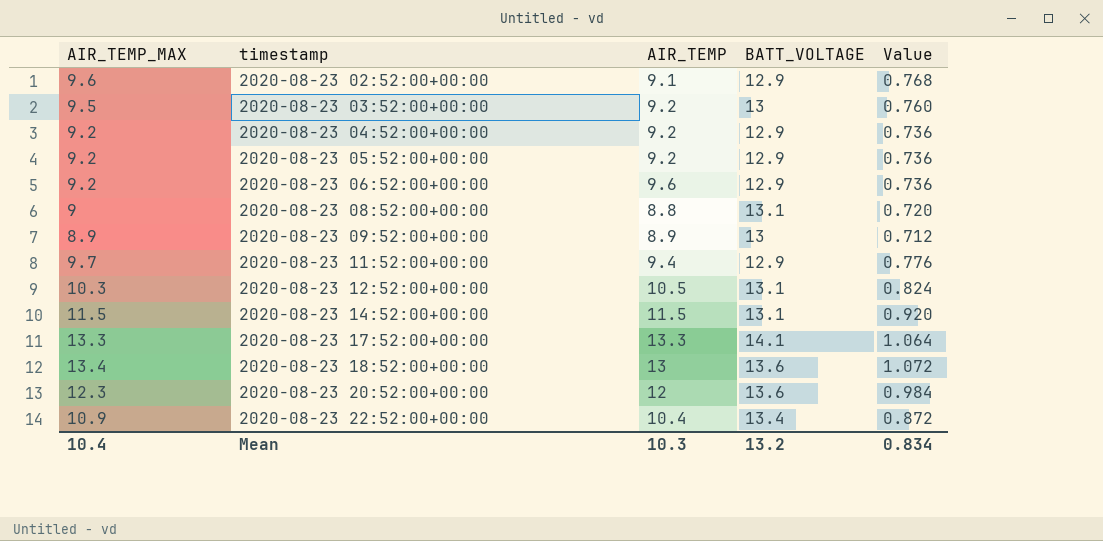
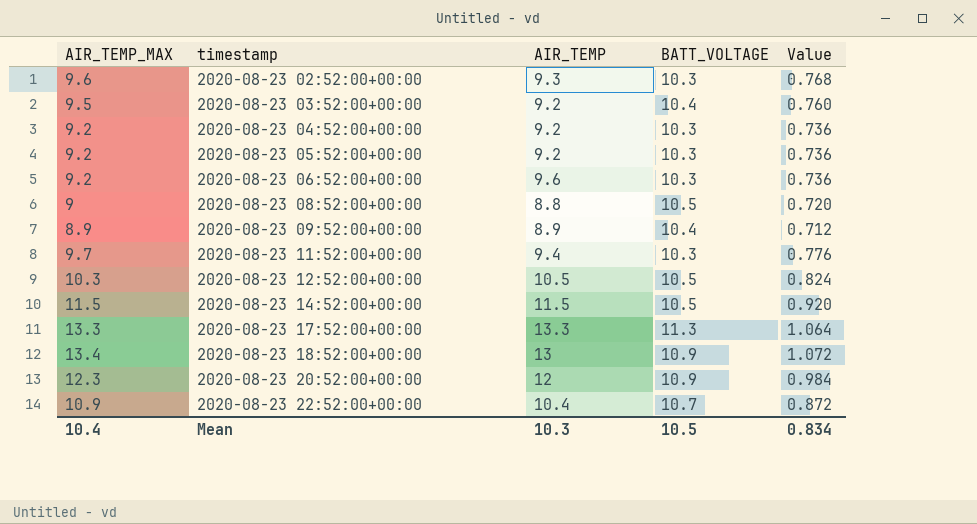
2020-08-23 02:52:00+00:00 | AIR_TEMP: 9.1 -> 9.3
2020-08-23 02:52:00+00:00 | BATT_VOLTAGE: 12.9 -> 10.3
2020-08-23 03:52:00+00:00 | BATT_VOLTAGE: 13 -> 10.4
2020-08-23 04:52:00+00:00 | BATT_VOLTAGE: 12.9 -> 10.3
2020-08-23 05:52:00+00:00 | BATT_VOLTAGE: 12.9 -> 10.3
2020-08-23 06:52:00+00:00 | BATT_VOLTAGE: 12.9 -> 10.3
2020-08-23 08:52:00+00:00 | BATT_VOLTAGE: 13.1 -> 10.5
2020-08-23 09:52:00+00:00 | BATT_VOLTAGE: 13 -> 10.4
2020-08-23 11:52:00+00:00 | BATT_VOLTAGE: 12.9 -> 10.3
2020-08-23 12:52:00+00:00 | BATT_VOLTAGE: 13.1 -> 10.5
2020-08-23 14:52:00+00:00 | BATT_VOLTAGE: 13.1 -> 10.5
2020-08-23 17:52:00+00:00 | BATT_VOLTAGE: 14.1 -> 11.3
2020-08-23 18:52:00+00:00 | BATT_VOLTAGE: 13.6 -> 10.9
2020-08-23 20:52:00+00:00 | BATT_VOLTAGE: 13.6 -> 10.9
2020-08-23 22:52:00+00:00 | BATT_VOLTAGE: 13.4 -> 10.7
Mean | BATT_VOLTAGE: 13.2 -> 10.5

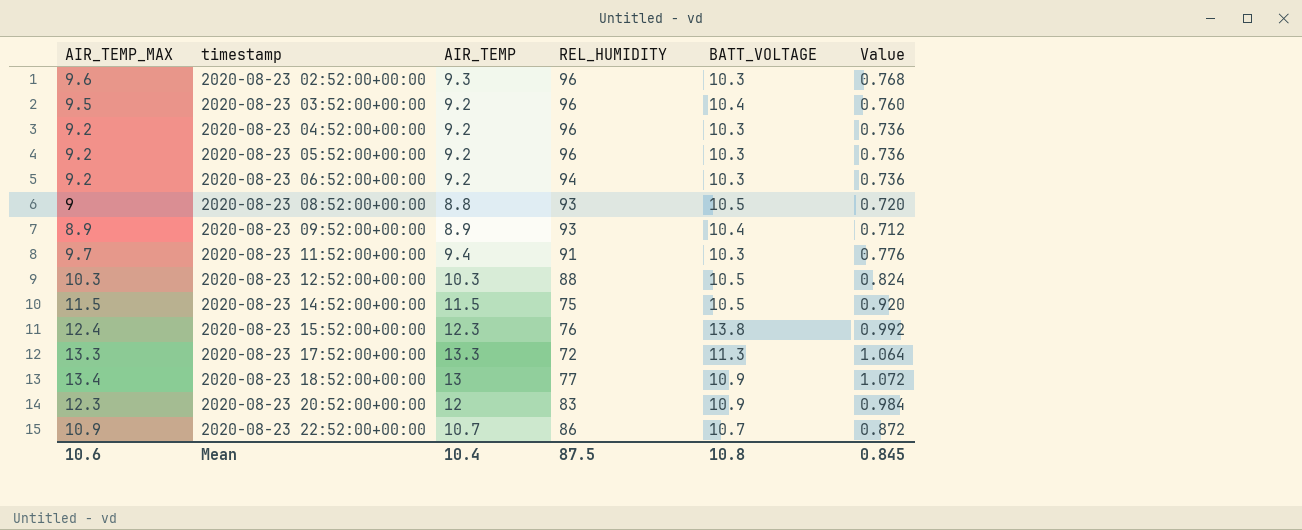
column REL_HUMIDITY | position: none -> 4
2020-08-23 06:52:00+00:00 | AIR_TEMP: 9.6 -> 9.2
2020-08-23 12:52:00+00:00 | AIR_TEMP: 10.5 -> 10.3
row 2020-08-23 15:52:00+00:00: none -> 12.4 | 12.3 | 76 | 13.8 | 0.992
2020-08-23 22:52:00+00:00 | AIR_TEMP: 10.4 -> 10.7
Mean | AIR_TEMP_MAX: 10.4 -> 10.6
Mean | AIR_TEMP: 10.3 -> 10.4
Mean | BATT_VOLTAGE: 10.5 -> 10.8
Mean | Value: 0.834 -> 0.845

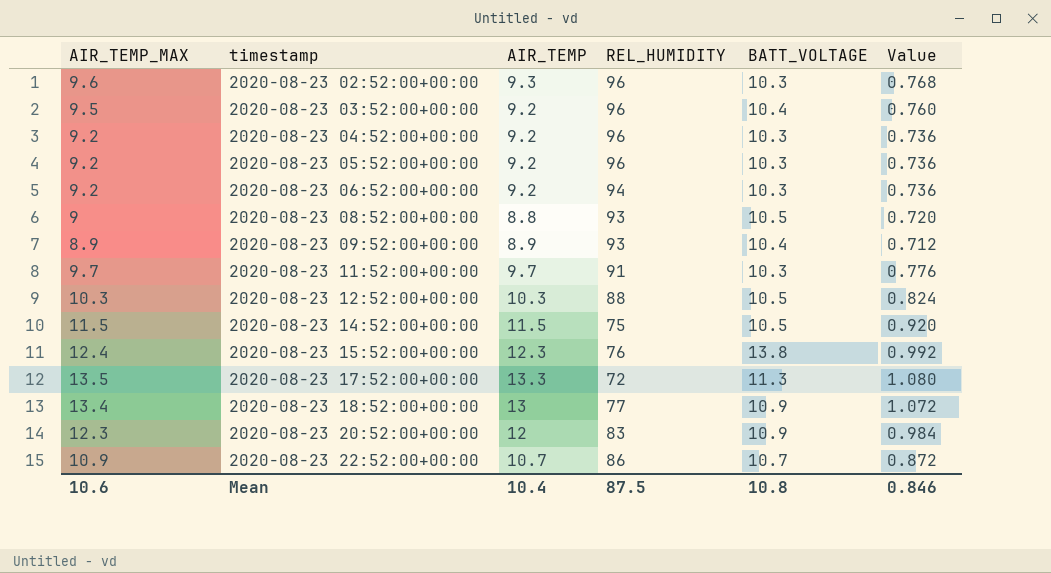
2020-08-23 11:52:00+00:00 | AIR_TEMP: 9.4 -> 9.7
2020-08-23 17:52:00+00:00 | AIR_TEMP_MAX: 13.3 -> 13.5
2020-08-23 17:52:00+00:00 | Value: 1.064 -> 1.080
Mean | Value: 0.845 -> 0.846

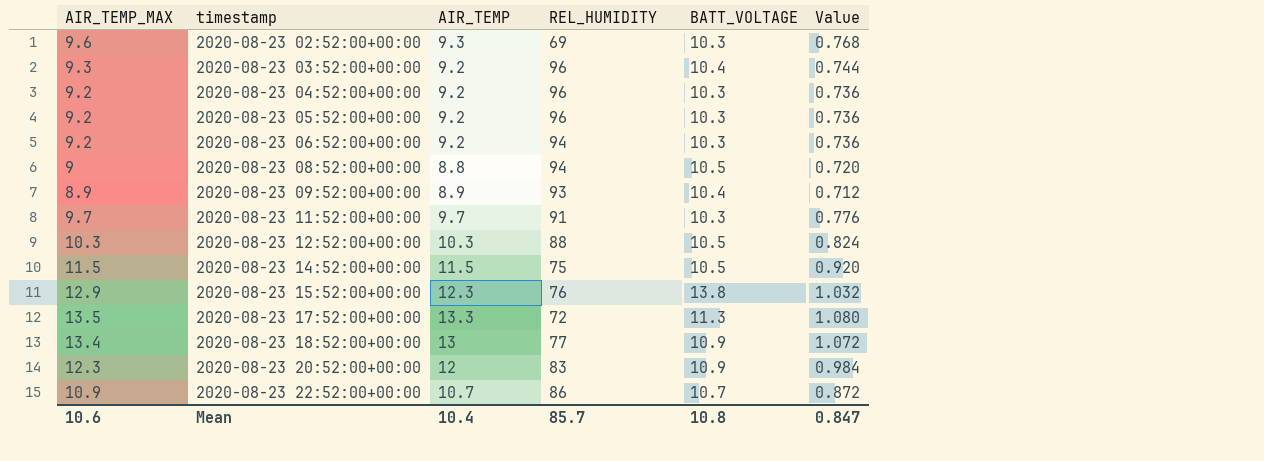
2020-08-23 02:52:00+00:00 | REL_HUMIDITY: 96 -> 69
2020-08-23 03:52:00+00:00 | AIR_TEMP_MAX: 9.5 -> 9.3
2020-08-23 03:52:00+00:00 | Value: 0.760 -> 0.744
2020-08-23 08:52:00+00:00 | REL_HUMIDITY: 93 -> 94
2020-08-23 15:52:00+00:00 | AIR_TEMP_MAX: 12.4 -> 12.9
2020-08-23 15:52:00+00:00 | Value: 0.992 -> 1.032
Mean | REL_HUMIDITY: 87.5 -> 85.7
Mean | Value: 0.846 -> 0.847

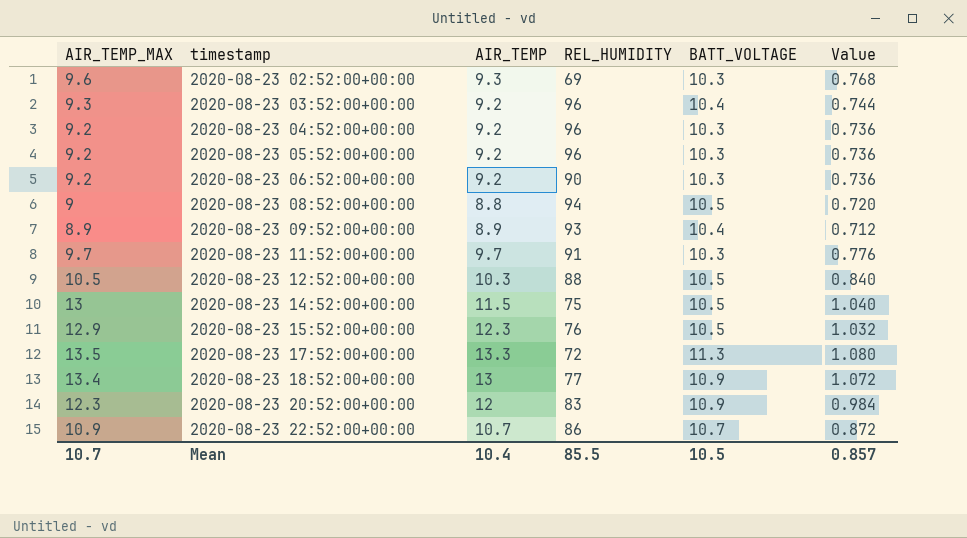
2020-08-23 06:52:00+00:00 | REL_HUMIDITY: 94 -> 90
2020-08-23 12:52:00+00:00 | AIR_TEMP_MAX: 10.3 -> 10.5
2020-08-23 12:52:00+00:00 | Value: 0.824 -> 0.840
2020-08-23 14:52:00+00:00 | AIR_TEMP_MAX: 11.5 -> 13
2020-08-23 14:52:00+00:00 | Value: 0.920 -> 1.040
2020-08-23 15:52:00+00:00 | BATT_VOLTAGE: 13.8 -> 10.5
Mean | AIR_TEMP_MAX: 10.6 -> 10.7
Mean | REL_HUMIDITY: 85.7 -> 85.5
Mean | BATT_VOLTAGE: 10.8 -> 10.5
Mean | Value: 0.847 -> 0.857

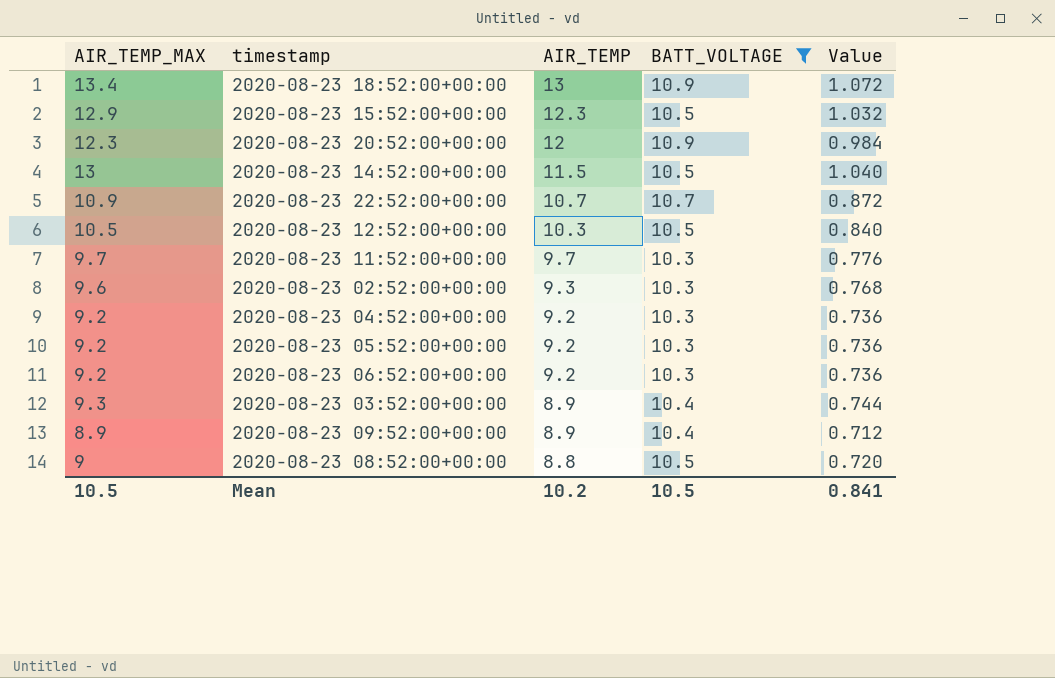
filter: none -> BATT_VOLTAGE != 11.3
row order: timestamp ascending -> AIR_TEMP descending
column REL_HUMIDITY | position: 4 -> none
2020-08-23 03:52:00+00:00 | AIR_TEMP: 9.2 -> 8.9
Mean | AIR_TEMP_MAX: 10.7 -> 10.5
Mean | AIR_TEMP: 10.4 -> 10.2
Mean | Value: 0.857 -> 0.841

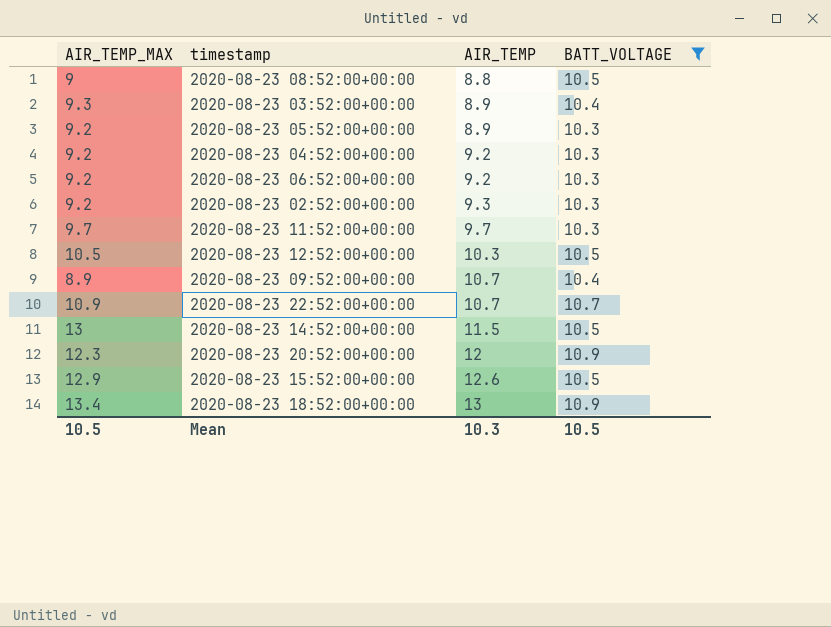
row order: AIR_TEMP descending -> AIR_TEMP ascending
column Value | formula: [AIR_TEMP_MAX] * 0.08 -> none
2020-08-23 05:52:00+00:00 | AIR_TEMP: 9.2 -> 8.9
2020-08-23 02:52:00+00:00 | AIR_TEMP_MAX: 9.6 -> 9.2
2020-08-23 09:52:00+00:00 | AIR_TEMP: 8.9 -> 10.7
2020-08-23 15:52:00+00:00 | AIR_TEMP: 12.3 -> 12.6
Mean | AIR_TEMP: 10.2 -> 10.3

